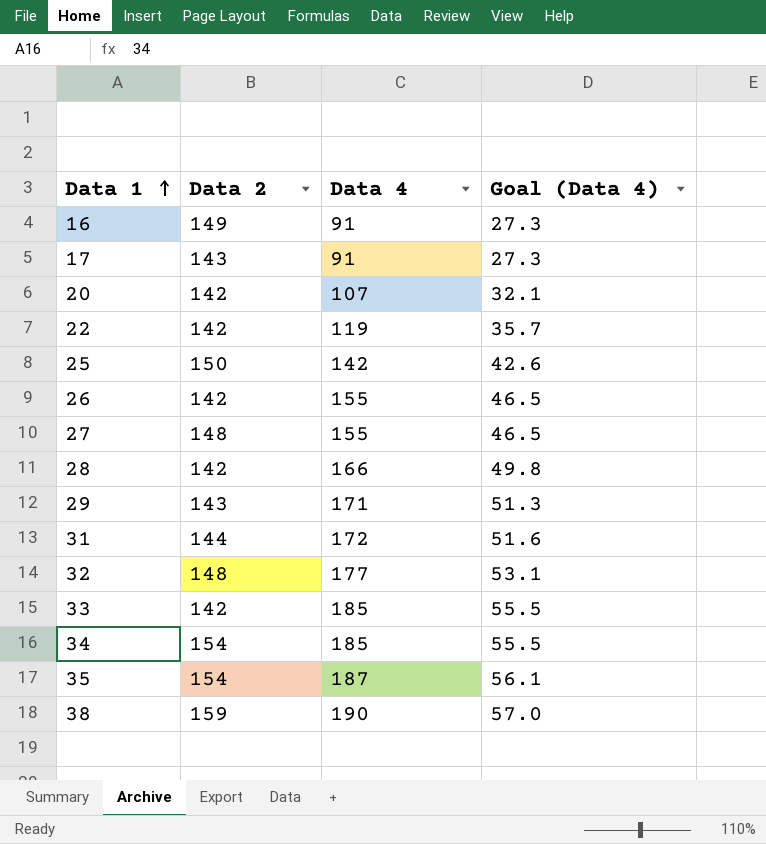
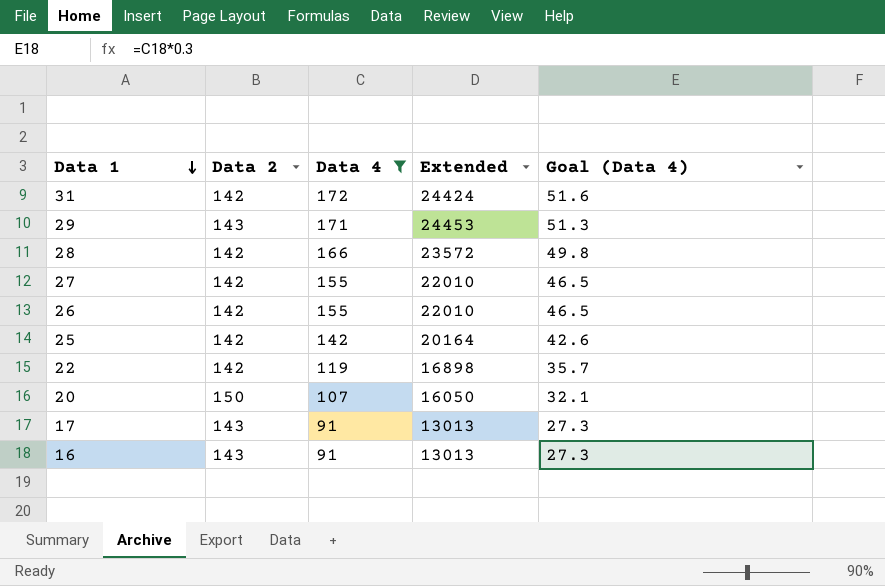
filter: none -> Data 4 <= 172
row order: Data 1 ascending -> Data 1 descending
column Extended | formula: none -> [Data 2] * [Data 4]
31 | Data 2: 144 -> 142
27 | Data 2: 148 -> 142
25 | Data 2: 150 -> 142
20 | Data 2: 142 -> 150
16 | Data 2: 149 -> 143

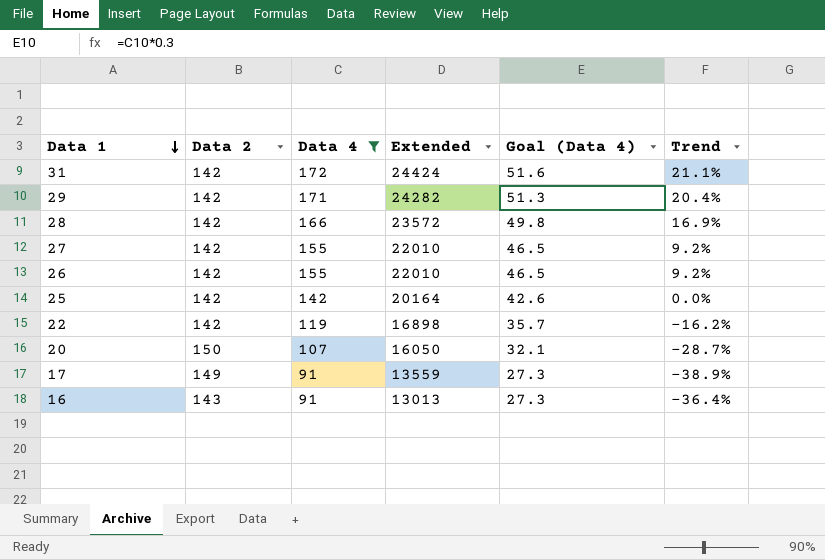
column Trend | formula: none -> ([Data 4] - [Data 2]) / [Data 2]
29 | Data 2: 143 -> 142
29 | Extended: 24453 -> 24282
17 | Data 2: 143 -> 149
17 | Extended: 13013 -> 13559

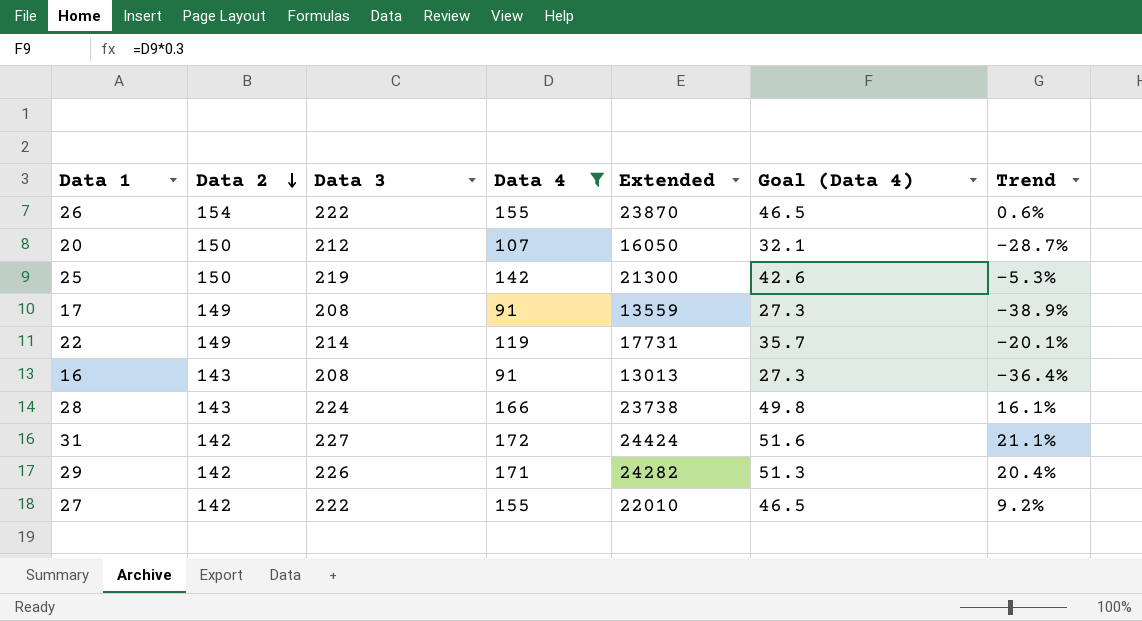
row order: Data 1 descending -> Data 2 descending
column Data 3 | position: none -> 3
26 | Data 2: 142 -> 154
26 | Extended: 22010 -> 23870
26 | Trend: 9.2% -> 0.6%
25 | Data 2: 142 -> 150
25 | Extended: 20164 -> 21300
25 | Trend: 0.0% -> -5.3%
22 | Data 2: 142 -> 149
22 | Extended: 16898 -> 17731
22 | Trend: -16.2% -> -20.1%
28 | Data 2: 142 -> 143
28 | Extended: 23572 -> 23738
28 | Trend: 16.9% -> 16.1%

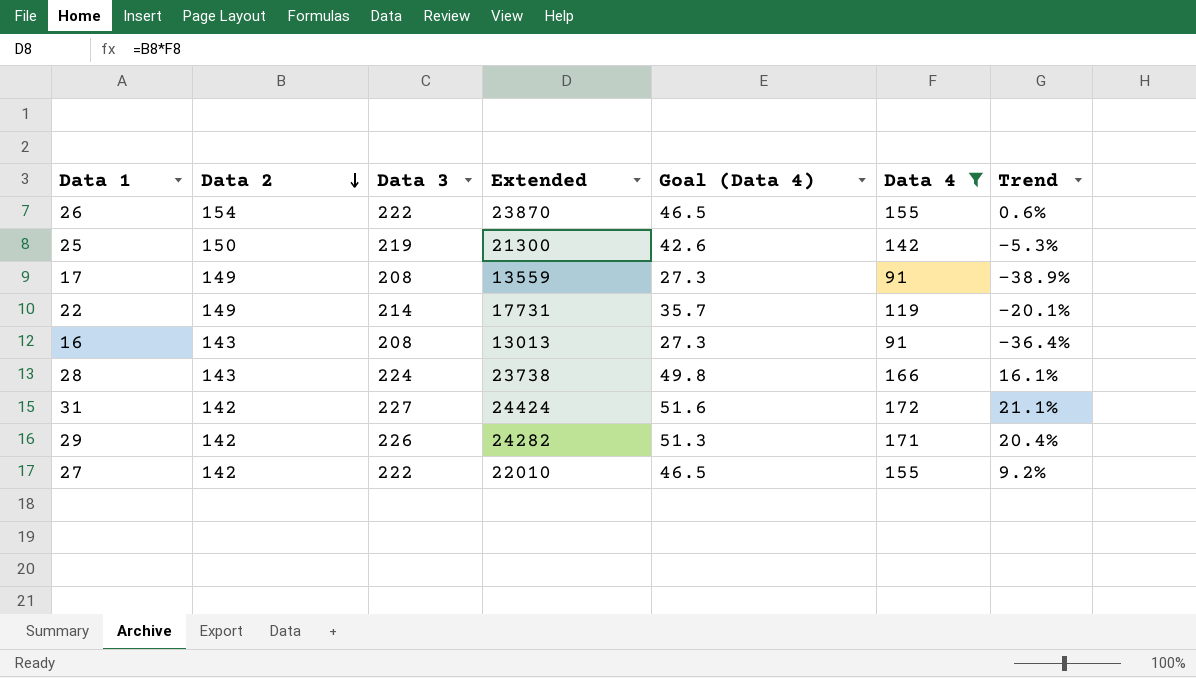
column Data 4 | position: 4 -> 6
row 20: 150 | 212 | 107 | 16050 | 32.1 | -28.7% -> none

